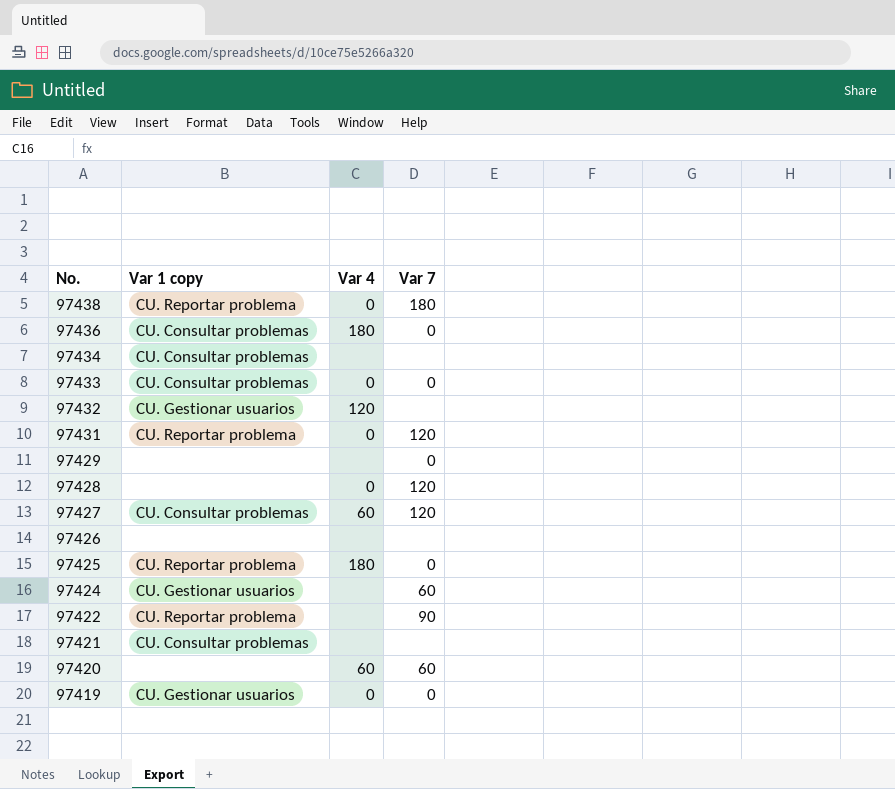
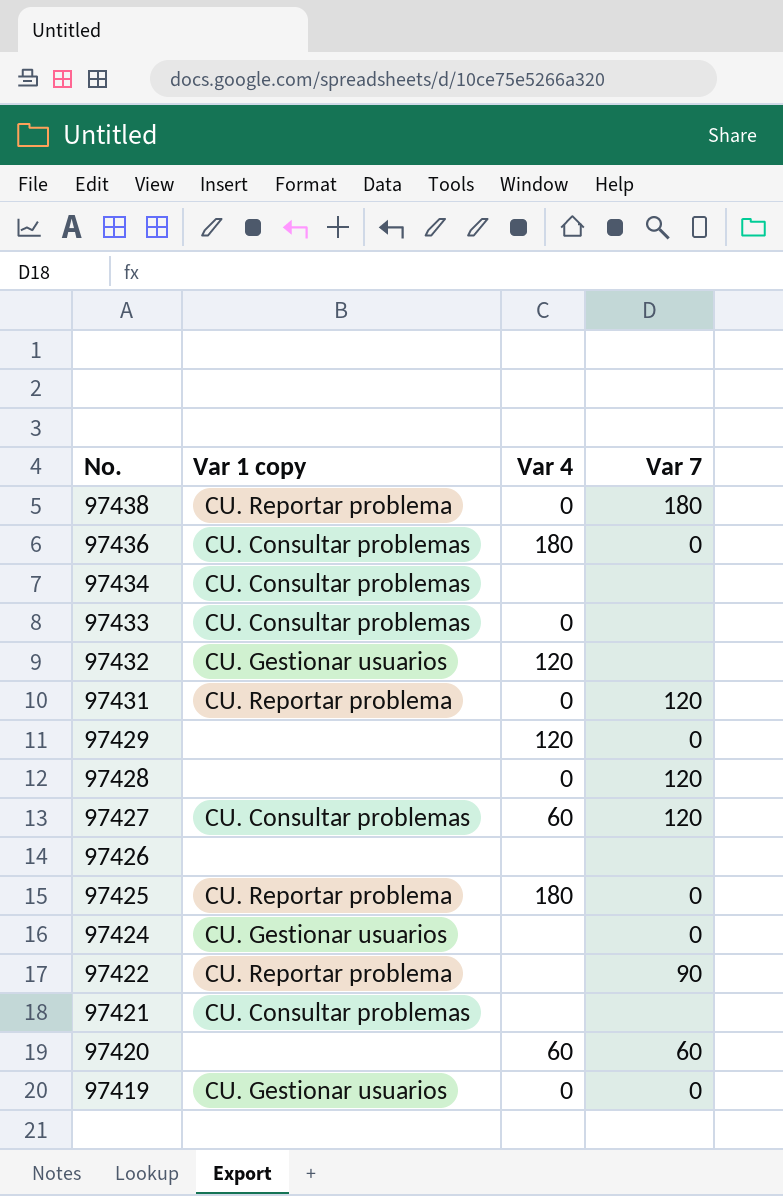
97433 | Var 7: 0 -> none
97429 | Var 4: none -> 120
97424 | Var 7: 60 -> 0

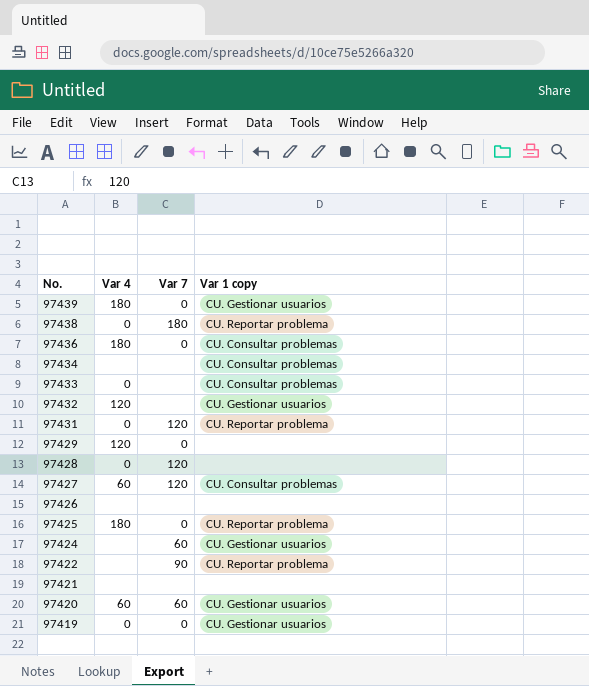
column Var 1 copy | position: 2 -> 4
row 97439: none -> 180 | 0 | CU. Gestionar usuarios
97424 | Var 7: 0 -> 60
97421 | Var 1 copy: CU. Consultar problemas -> none
97420 | Var 1 copy: none -> CU. Gestionar usuarios

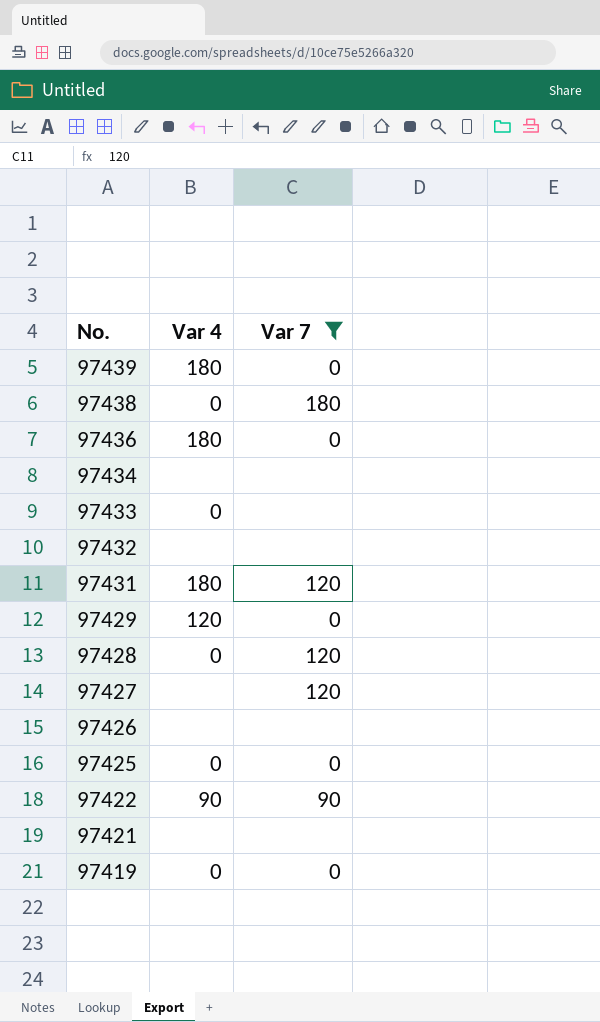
filter: none -> Var 7 != 60
column Var 1 copy | position: 4 -> none
97432 | Var 4: 120 -> none
97431 | Var 4: 0 -> 180
97427 | Var 4: 60 -> none
97425 | Var 4: 180 -> 0
97422 | Var 4: none -> 90

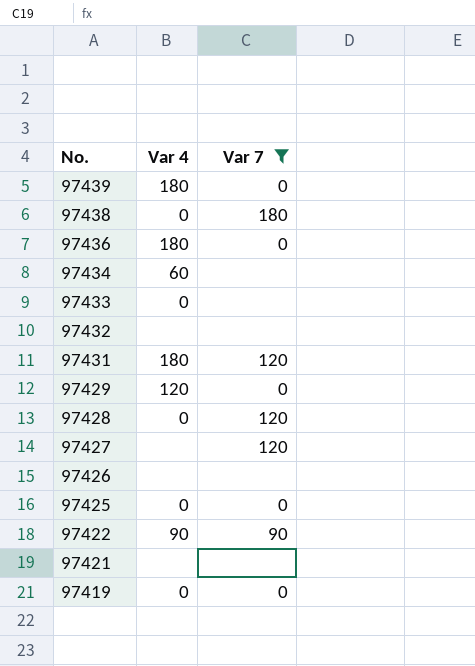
97434 | Var 4: none -> 60

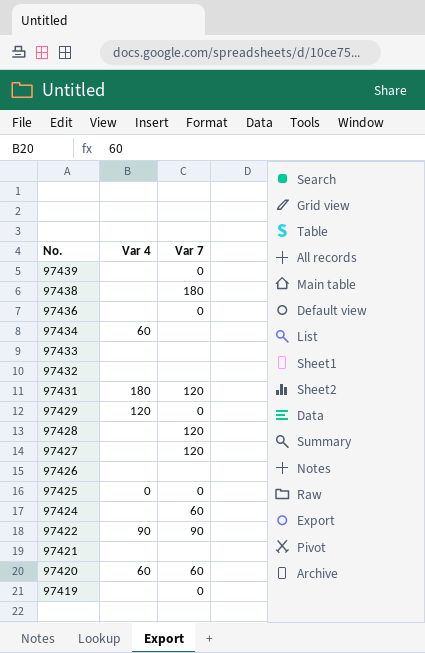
filter: Var 7 != 60 -> none
97439 | Var 4: 180 -> none
97438 | Var 4: 0 -> none
97436 | Var 4: 180 -> none
97433 | Var 4: 0 -> none
97428 | Var 4: 0 -> none
97419 | Var 4: 0 -> none

